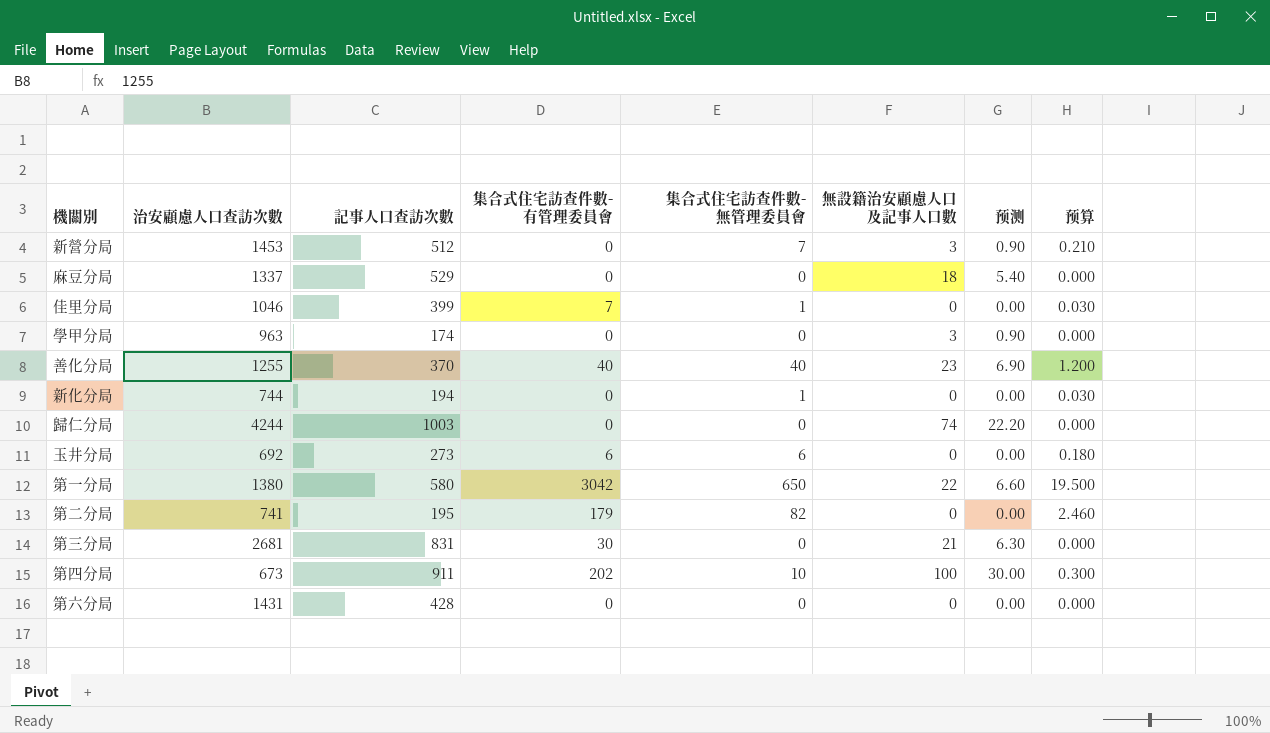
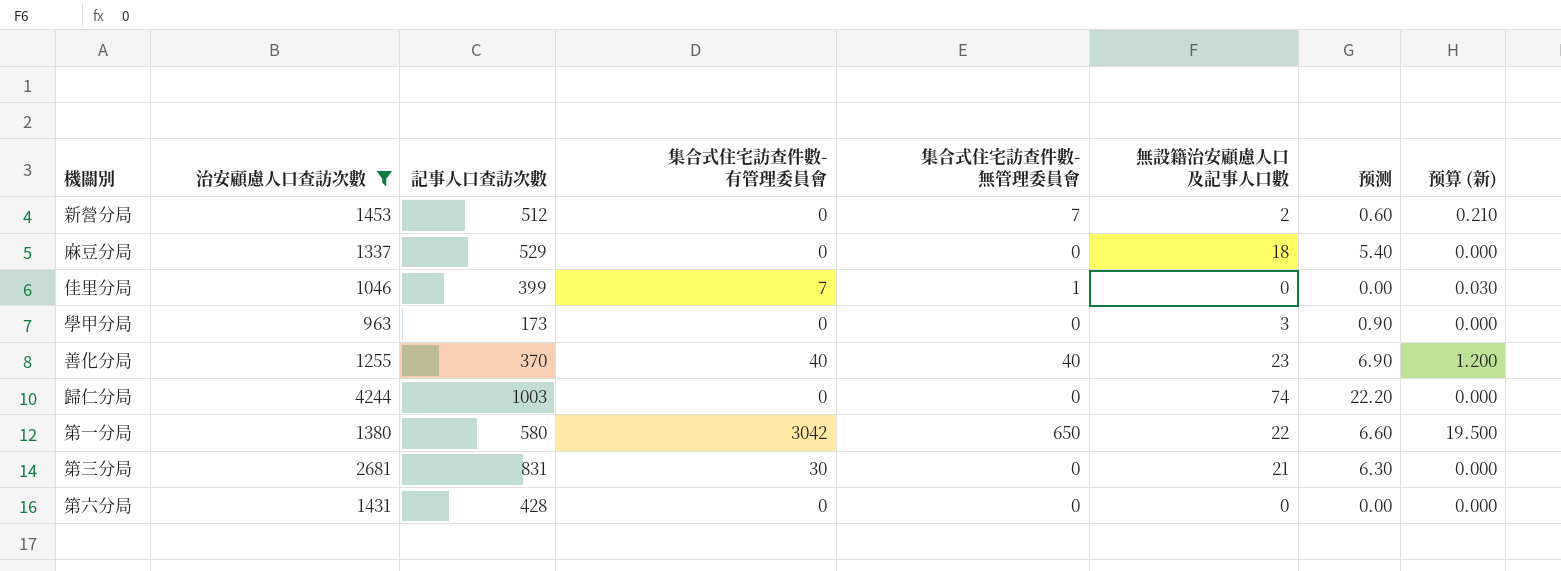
filter: none -> 治安顧慮人口查訪次數 >= 963
column name: 预算 -> 预算 (新)
新營分局 | 無設籍治安顧慮人口及記事人口數: 3 -> 2
新營分局 | 预测: 0.90 -> 0.60
學甲分局 | 記事人口查訪次數: 174 -> 173

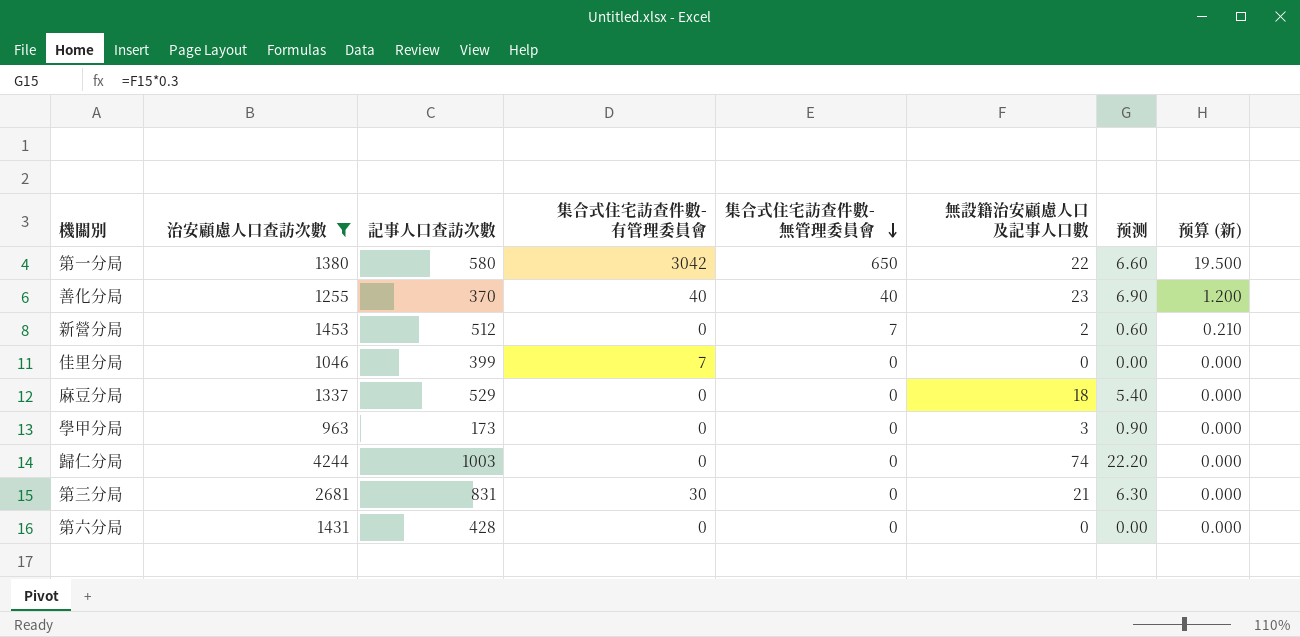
row order: none -> 集合式住宅訪查件數-無管理委員會 descending
佳里分局 | 集合式住宅訪查件數-無管理委員會: 1 -> 0
佳里分局 | 预算 (新): 0.030 -> 0.000

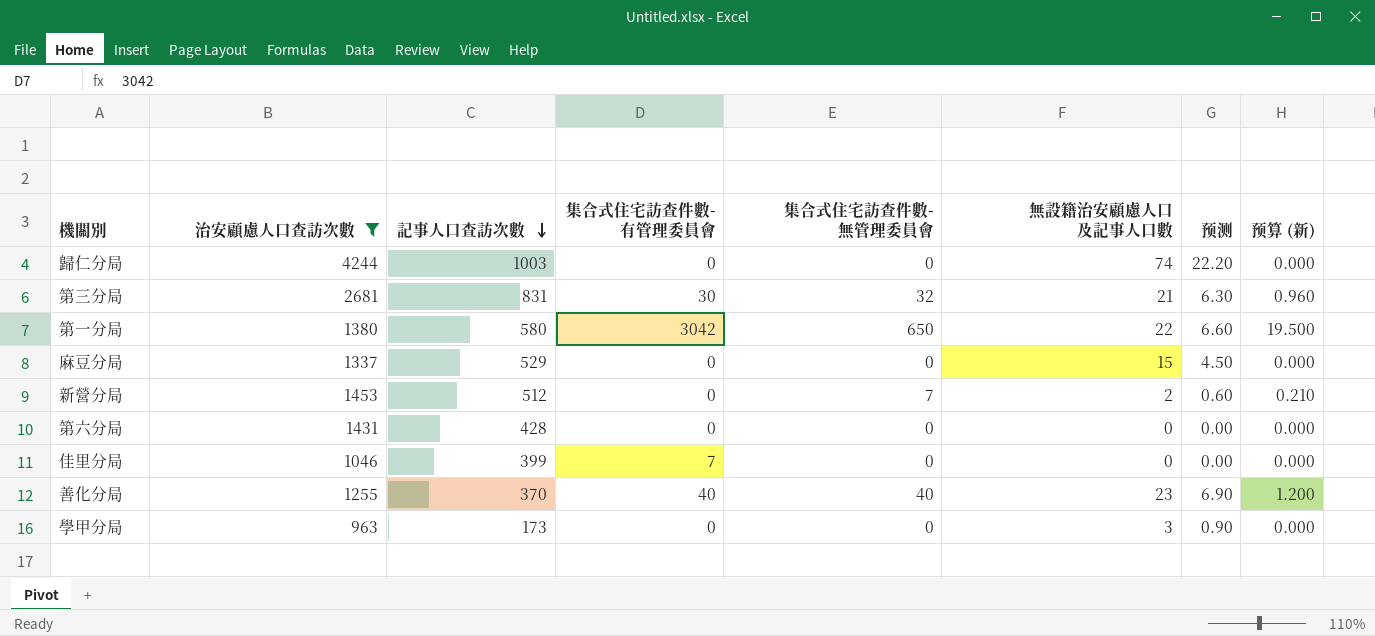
row order: 集合式住宅訪查件數-無管理委員會 descending -> 記事人口查訪次數 descending
第三分局 | 集合式住宅訪查件數-無管理委員會: 0 -> 32
第三分局 | 预算 (新): 0.000 -> 0.960
麻豆分局 | 無設籍治安顧慮人口及記事人口數: 18 -> 15
麻豆分局 | 预测: 5.40 -> 4.50

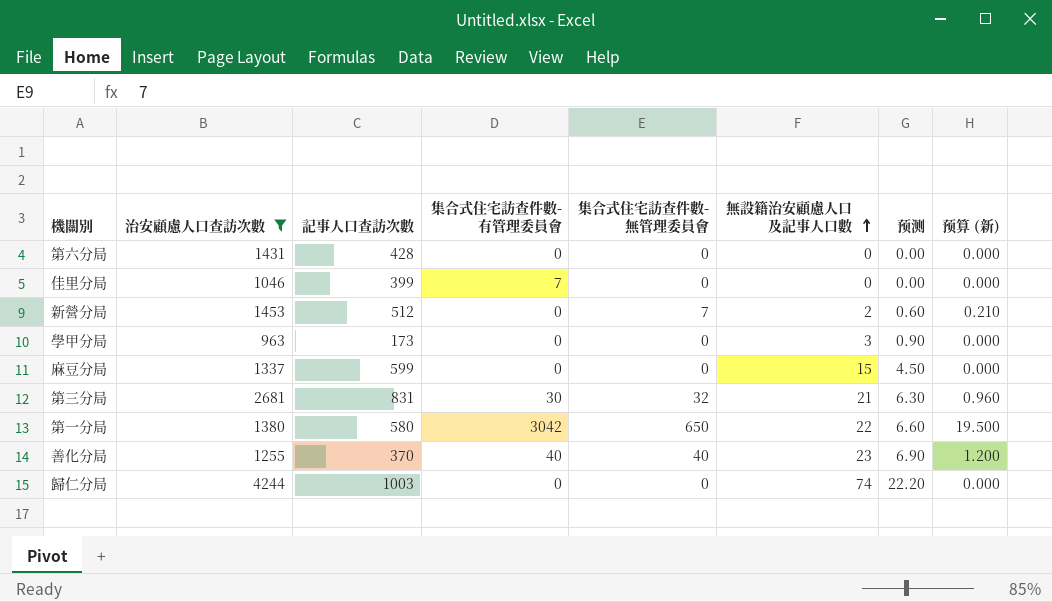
row order: 記事人口查訪次數 descending -> 無設籍治安顧慮人口及記事人口數 ascending
麻豆分局 | 記事人口查訪次數: 529 -> 599

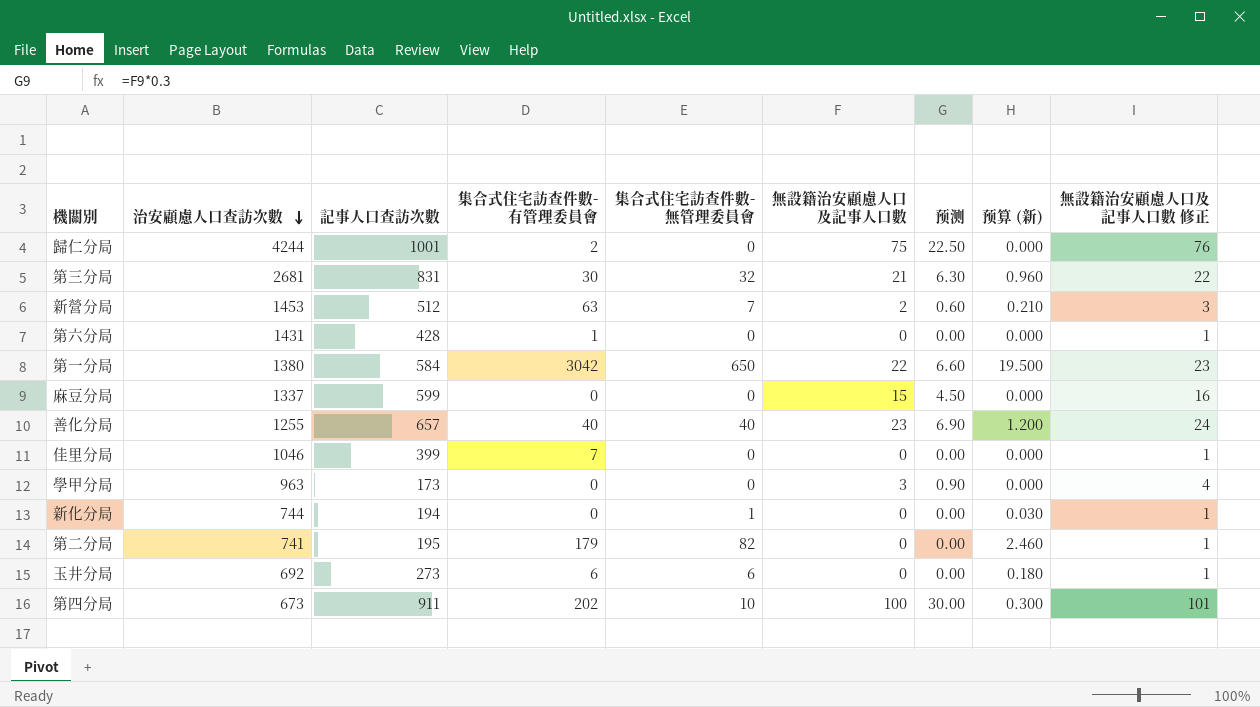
filter: 治安顧慮人口查訪次數 >= 963 -> none
row order: 無設籍治安顧慮人口及記事人口數 ascending -> 治安顧慮人口查訪次數 descending
column 無設籍治安顧慮人口及記事人口數 修正 | formula: none -> [無設籍治安顧慮人口及記事人口數] + 1
歸仁分局 | 記事人口查訪次數: 1003 -> 1001
歸仁分局 | 集合式住宅訪查件數-有管理委員會: 0 -> 2
歸仁分局 | 無設籍治安顧慮人口及記事人口數: 74 -> 75
歸仁分局 | 预测: 22.20 -> 22.50
新營分局 | 集合式住宅訪查件數-有管理委員會: 0 -> 63
第六分局 | 集合式住宅訪查件數-有管理委員會: 0 -> 1
第一分局 | 記事人口查訪次數: 580 -> 584
善化分局 | 記事人口查訪次數: 370 -> 657

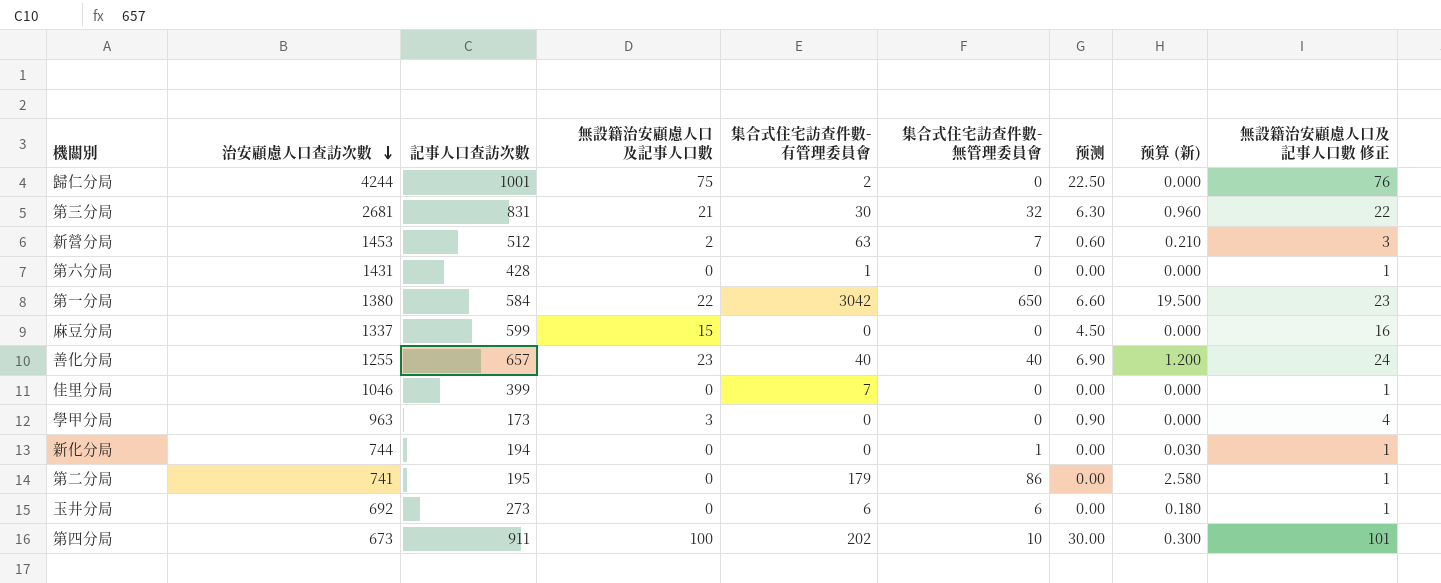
column 無設籍治安顧慮人口及記事人口數 | position: 6 -> 4
第二分局 | 集合式住宅訪查件數-無管理委員會: 82 -> 86
第二分局 | 预算 (新): 2.460 -> 2.580

